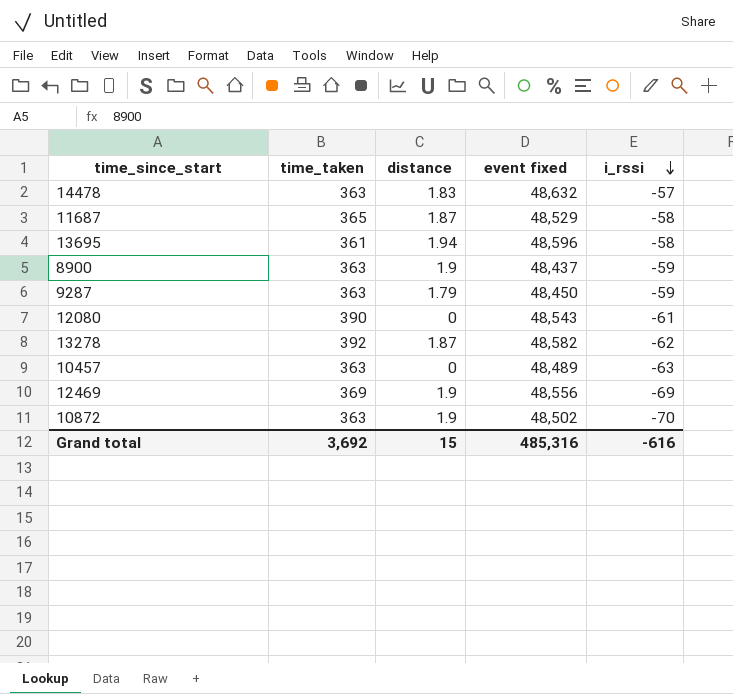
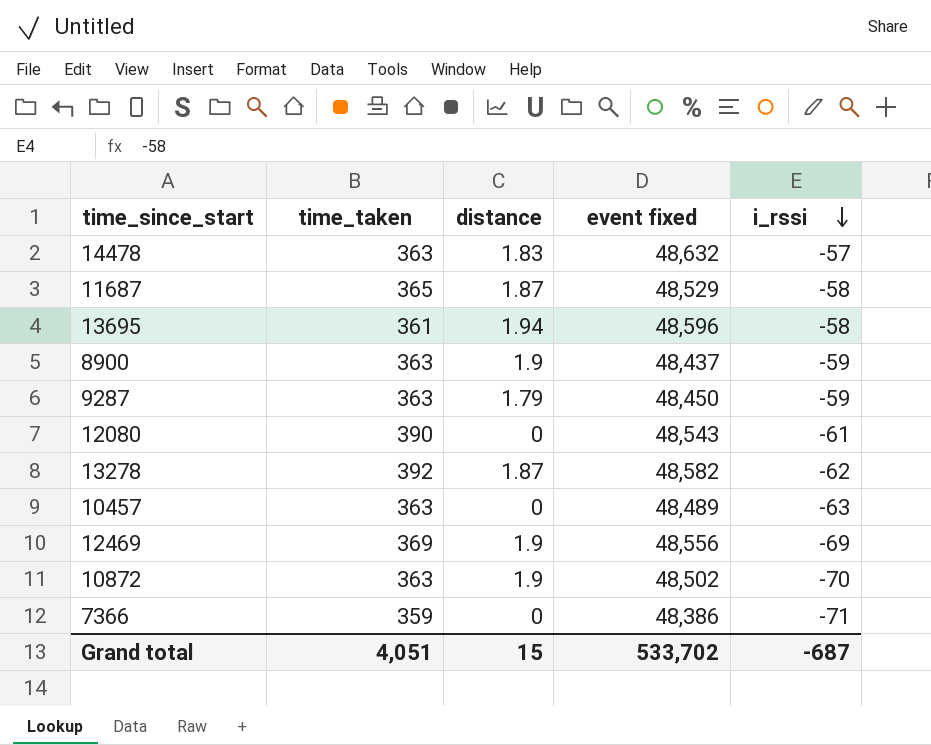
row 7366: none -> 359 | 0 | 48,386 | -71
Grand total | time_taken: 3,692 -> 4,051
Grand total | event fixed: 485,316 -> 533,702
Grand total | i_rssi: -616 -> -687

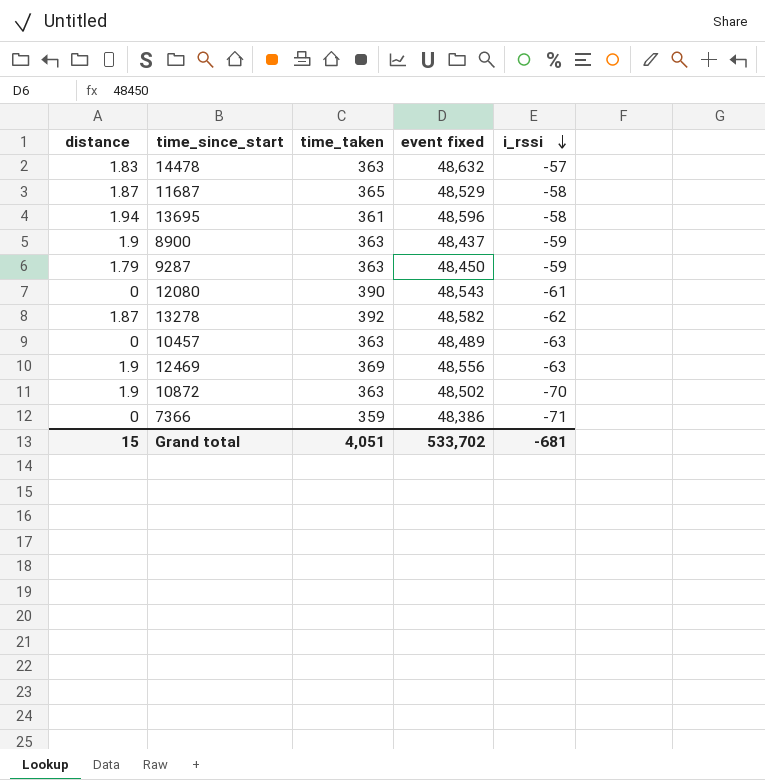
column distance | position: 3 -> 1
12469 | i_rssi: -69 -> -63
Grand total | i_rssi: -687 -> -681

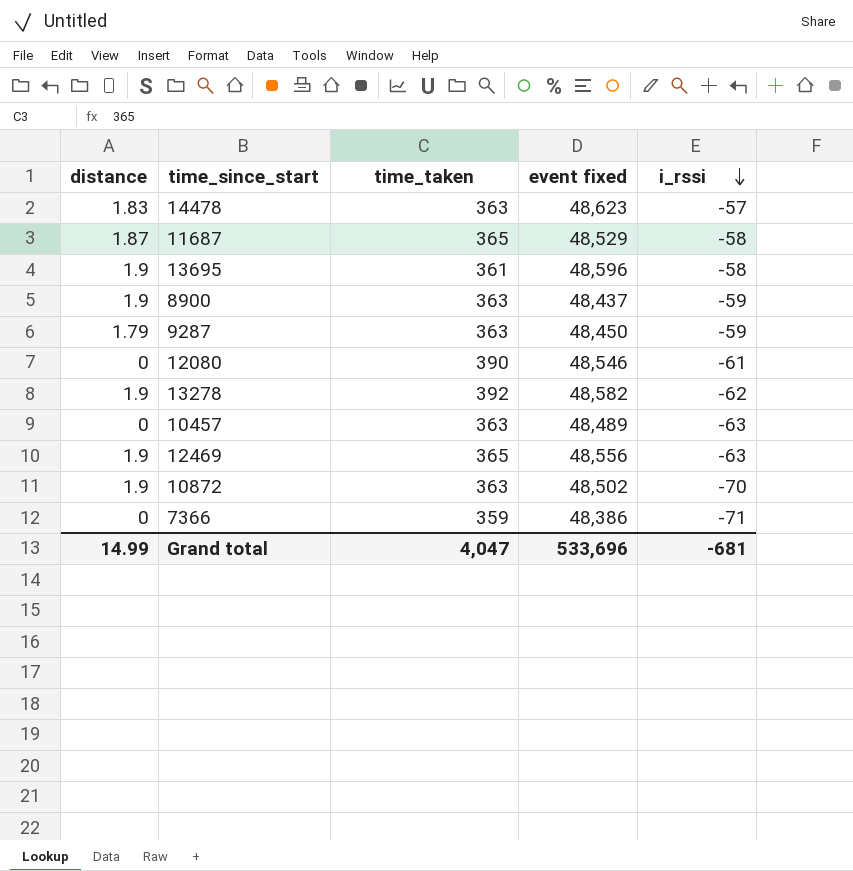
14478 | event fixed: 48,632 -> 48,623
13695 | distance: 1.94 -> 1.9
12080 | event fixed: 48,543 -> 48,546
13278 | distance: 1.87 -> 1.9
12469 | time_taken: 369 -> 365
Grand total | distance: 15 -> 14.99
Grand total | time_taken: 4,051 -> 4,047
Grand total | event fixed: 533,702 -> 533,696

